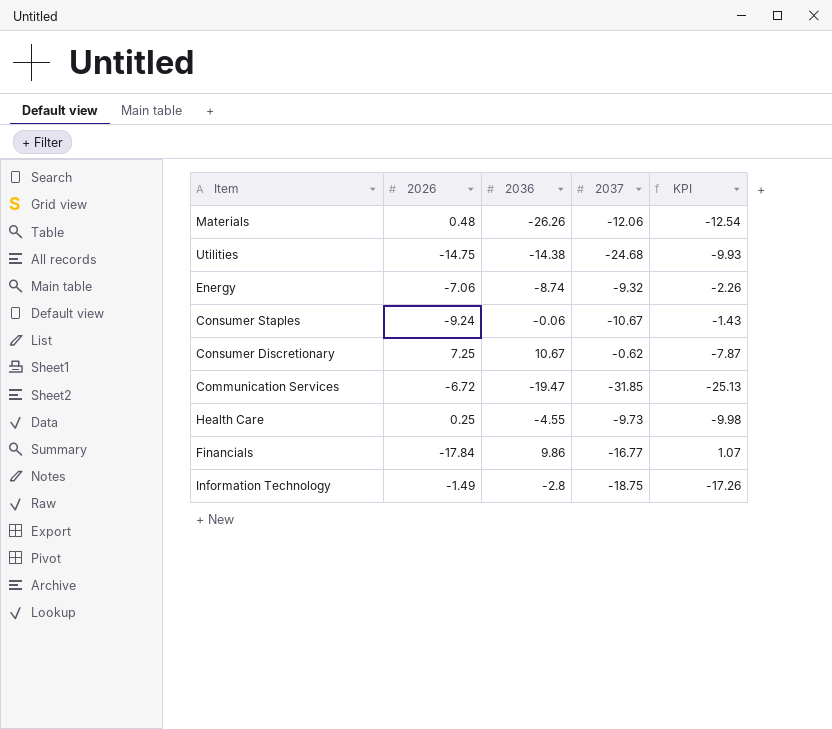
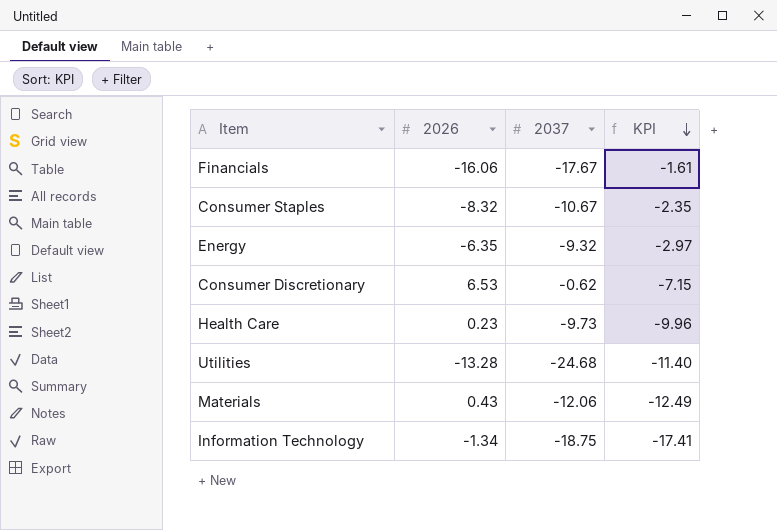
row order: none -> KPI descending
column 2036 | position: 3 -> none
row Communication Services: -6.72 | -19.47 | -31.85 | -25.13 -> none
Financials | 2026: -17.84 -> -16.06
Financials | 2037: -16.77 -> -17.67
Financials | KPI: 1.07 -> -1.61
Consumer Staples | 2026: -9.24 -> -8.32
Consumer Staples | KPI: -1.43 -> -2.35
Energy | 2026: -7.06 -> -6.35
Energy | KPI: -2.26 -> -2.97
Consumer Discretionary | 2026: 7.25 -> 6.53
Consumer Discretionary | KPI: -7.87 -> -7.15
Health Care | 2026: 0.25 -> 0.23
Health Care | KPI: -9.98 -> -9.96
Utilities | 2026: -14.75 -> -13.28
Utilities | KPI: -9.93 -> -11.40
Materials | 2026: 0.48 -> 0.43
Materials | KPI: -12.54 -> -12.49
Information Technology | 2026: -1.49 -> -1.34
Information Technology | KPI: -17.26 -> -17.41

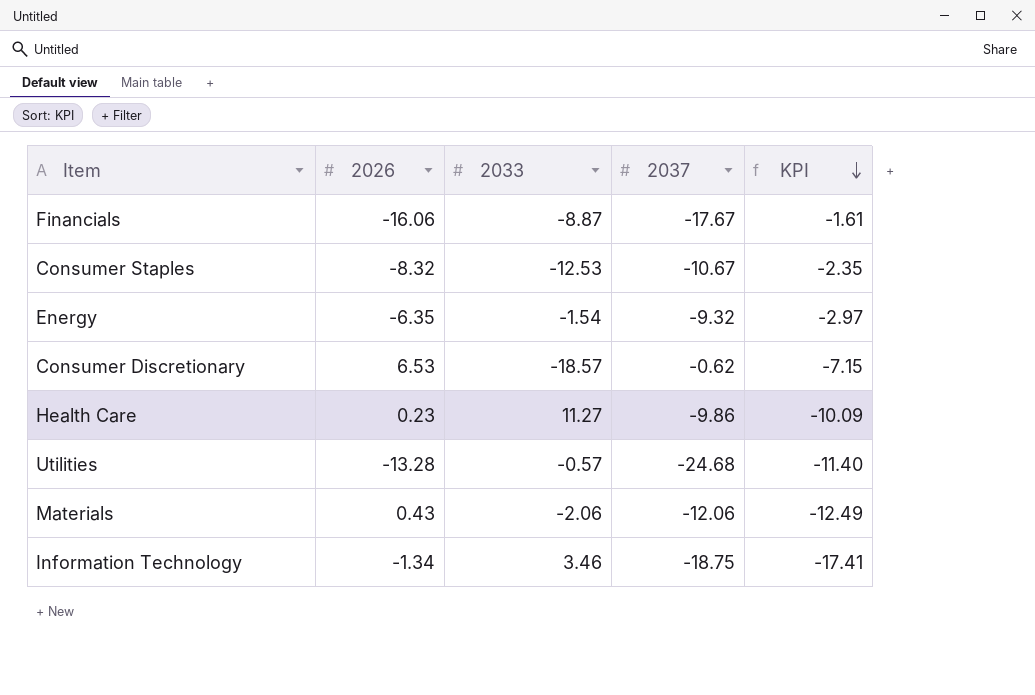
column 2033 | position: none -> 3
Health Care | 2037: -9.73 -> -9.86
Health Care | KPI: -9.96 -> -10.09

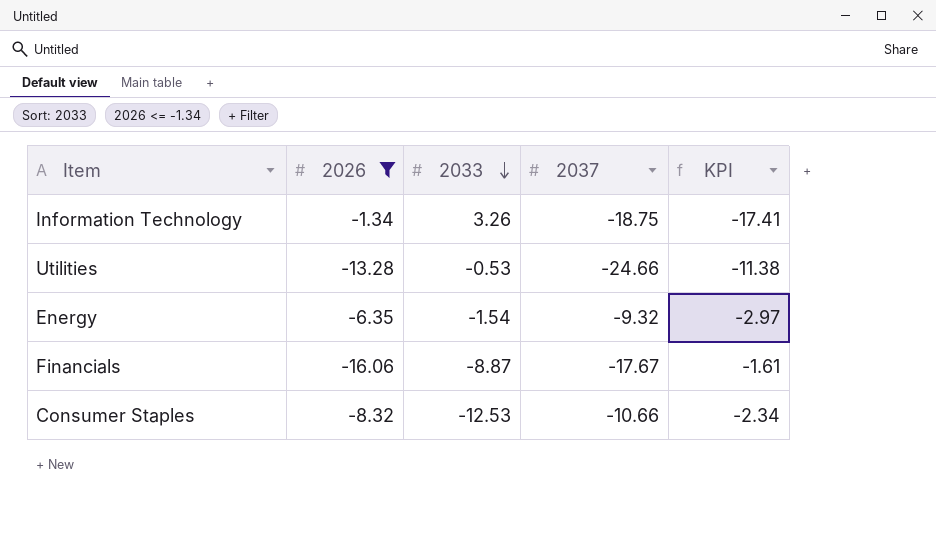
filter: none -> 2026 <= -1.34
row order: KPI descending -> 2033 descending
Information Technology | 2033: 3.46 -> 3.26
Utilities | 2033: -0.57 -> -0.53
Utilities | 2037: -24.68 -> -24.66
Utilities | KPI: -11.40 -> -11.38
Consumer Staples | 2037: -10.67 -> -10.66
Consumer Staples | KPI: -2.35 -> -2.34

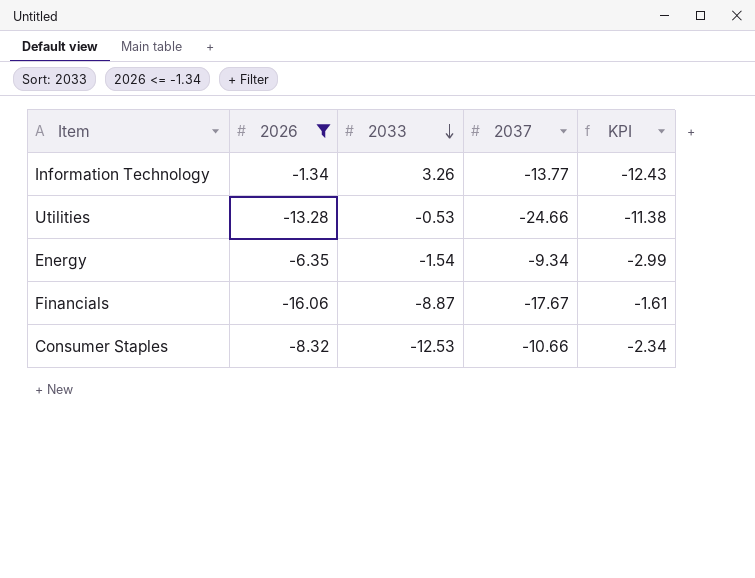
Information Technology | 2037: -18.75 -> -13.77
Information Technology | KPI: -17.41 -> -12.43
Energy | 2037: -9.32 -> -9.34
Energy | KPI: -2.97 -> -2.99

